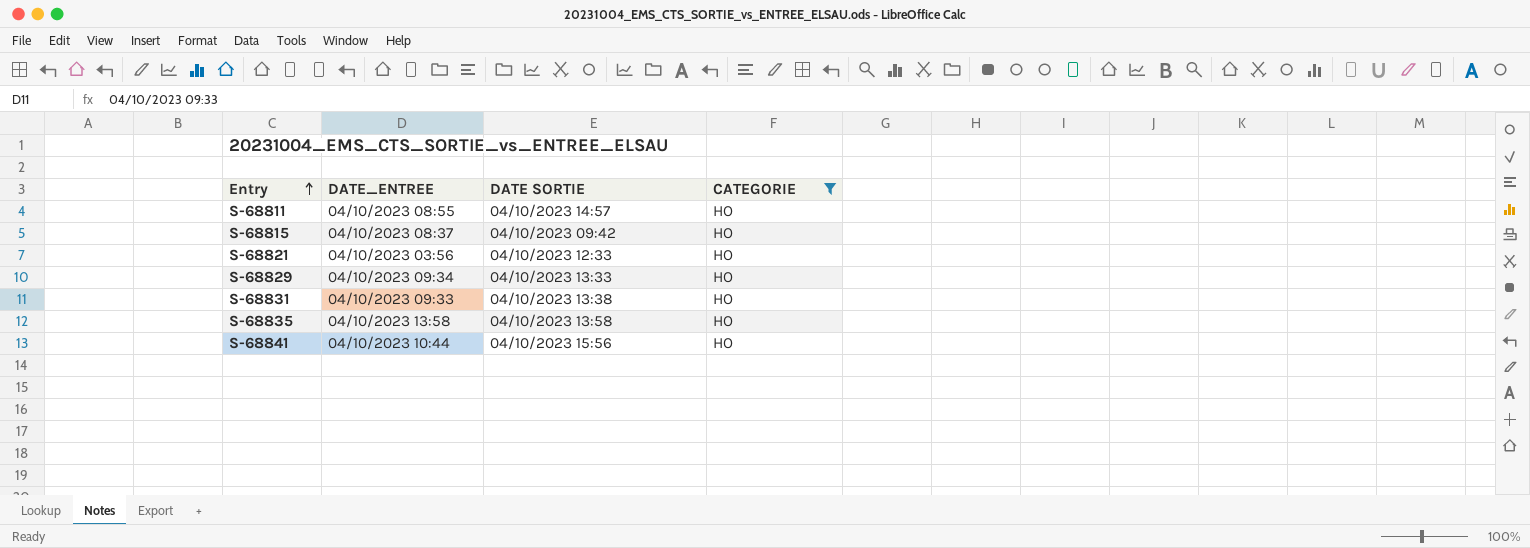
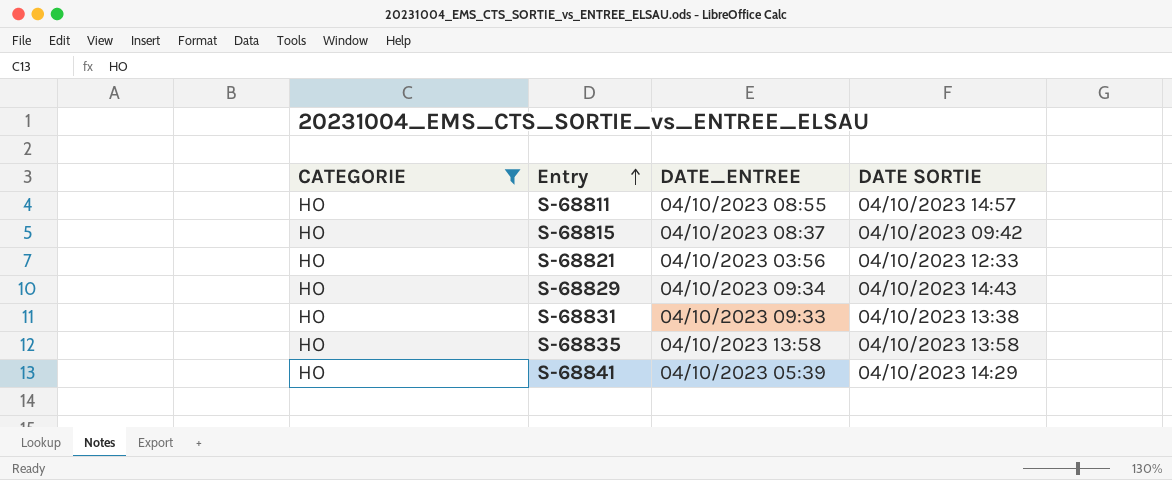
column CATEGORIE | position: 4 -> 1
S-68829 | DATE SORTIE: 04/10/2023 13:33 -> 04/10/2023 14:43
S-68841 | DATE_ENTREE: 04/10/2023 10:44 -> 04/10/2023 05:39
S-68841 | DATE SORTIE: 04/10/2023 15:56 -> 04/10/2023 14:29

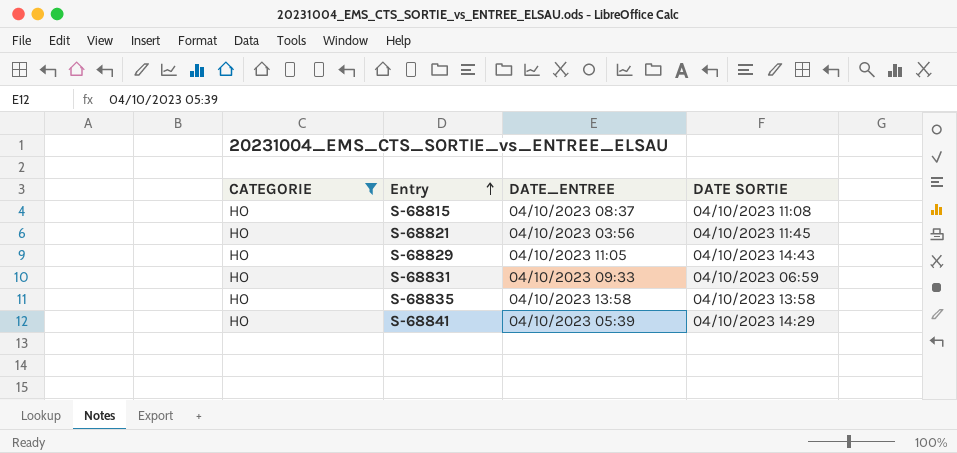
row S-68811: HO | 04/10/2023 08:55 | 04/10/2023 14:57 -> none
S-68815 | DATE SORTIE: 04/10/2023 09:42 -> 04/10/2023 11:08
S-68821 | DATE SORTIE: 04/10/2023 12:33 -> 04/10/2023 11:45
S-68829 | DATE_ENTREE: 04/10/2023 09:34 -> 04/10/2023 11:05
S-68831 | DATE SORTIE: 04/10/2023 13:38 -> 04/10/2023 06:59

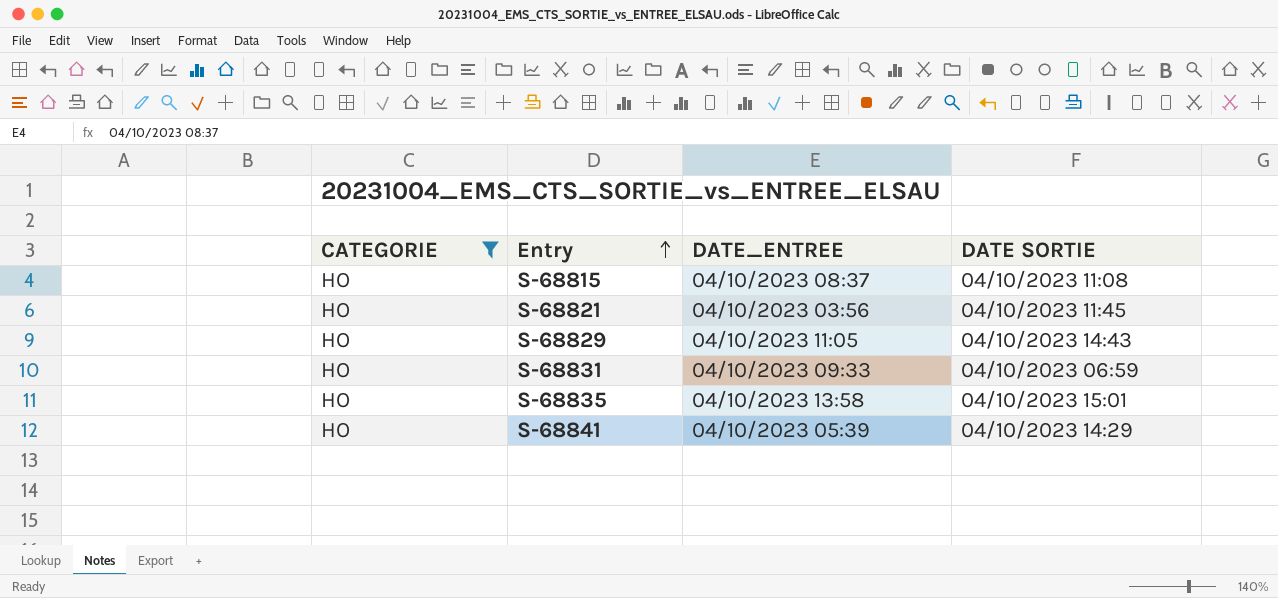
S-68835 | DATE SORTIE: 04/10/2023 13:58 -> 04/10/2023 15:01

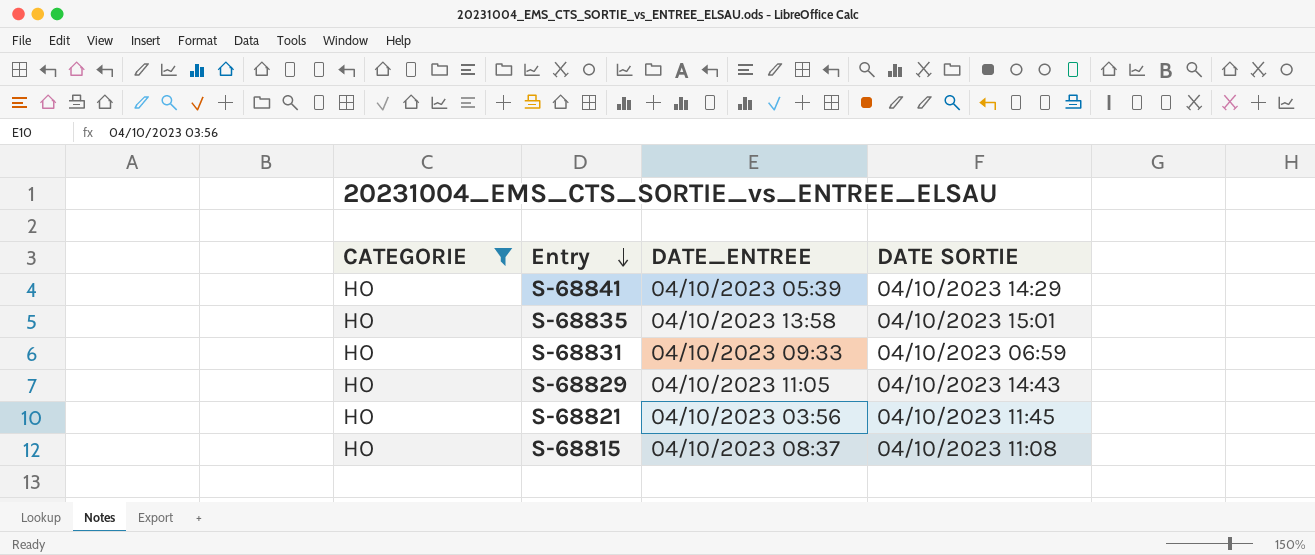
row order: Entry ascending -> Entry descending

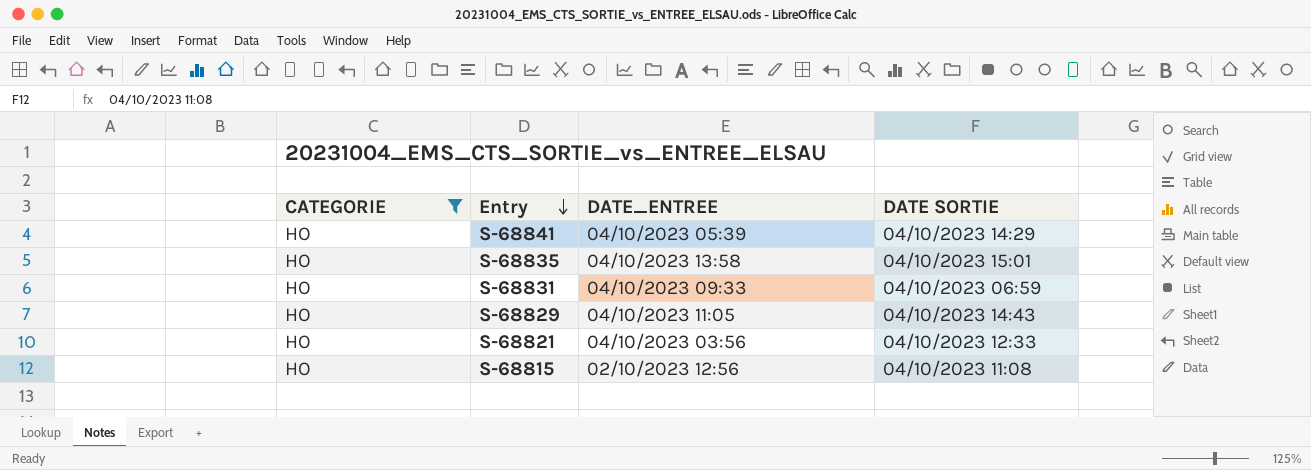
S-68821 | DATE SORTIE: 04/10/2023 11:45 -> 04/10/2023 12:33
S-68815 | DATE_ENTREE: 04/10/2023 08:37 -> 02/10/2023 12:56

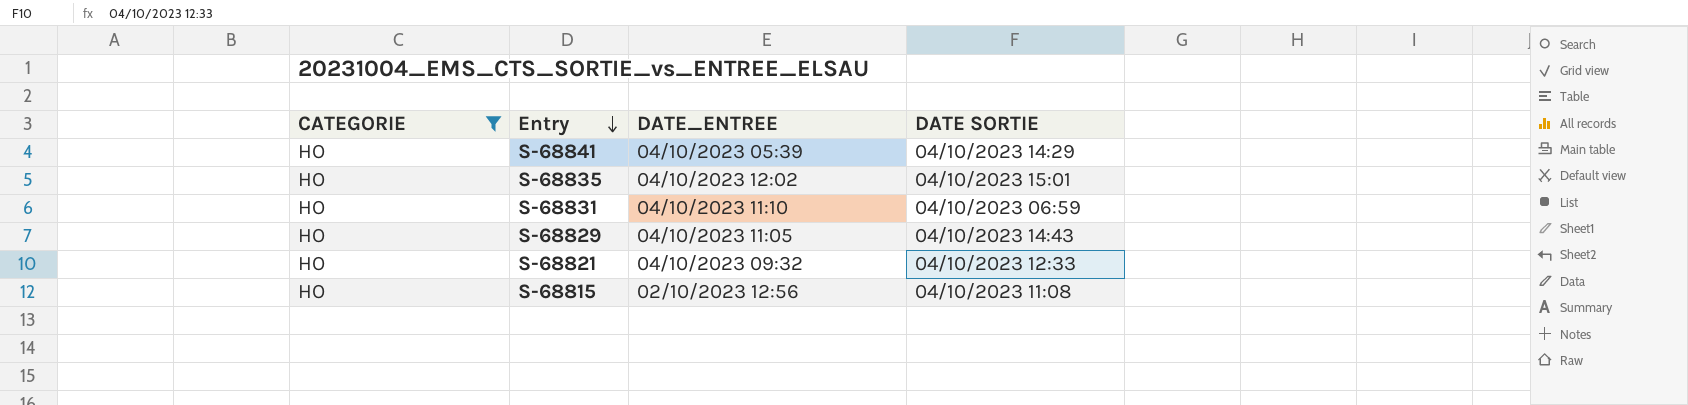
S-68835 | DATE_ENTREE: 04/10/2023 13:58 -> 04/10/2023 12:02
S-68831 | DATE_ENTREE: 04/10/2023 09:33 -> 04/10/2023 11:10
S-68821 | DATE_ENTREE: 04/10/2023 03:56 -> 04/10/2023 09:32

